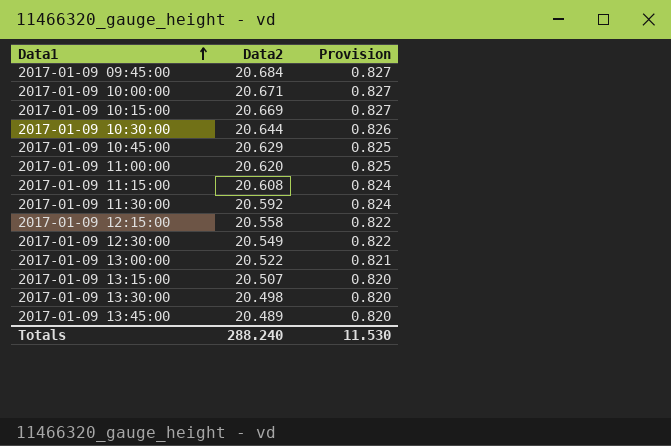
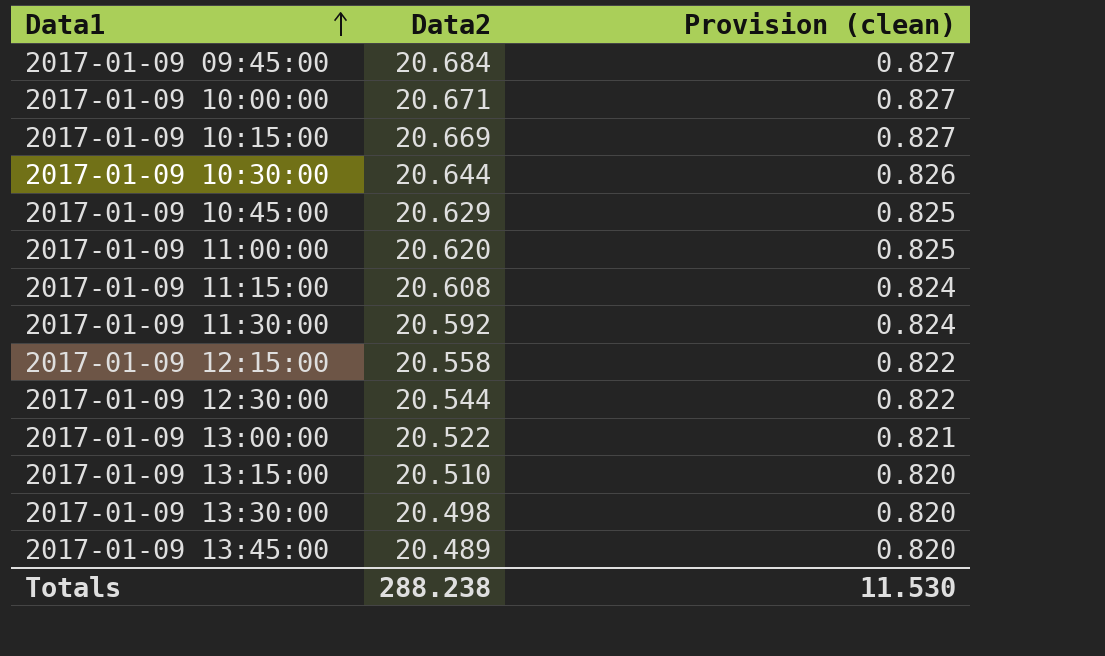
column name: Provision -> Provision (clean)
2017-01-09 12:30:00 | Data2: 20.549 -> 20.544
2017-01-09 13:15:00 | Data2: 20.507 -> 20.510
Totals | Data2: 288.240 -> 288.238

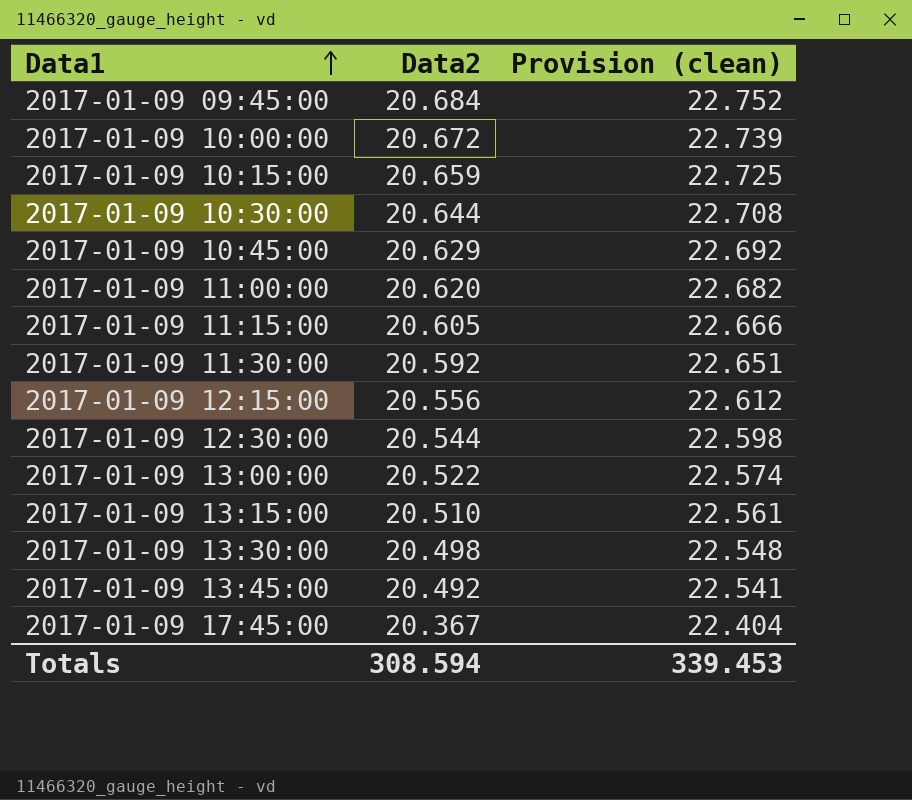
column Provision (clean) | formula: [Data2] * 0.04 -> [Data2] * 1.1
2017-01-09 10:00:00 | Data2: 20.671 -> 20.672
2017-01-09 10:15:00 | Data2: 20.669 -> 20.659
2017-01-09 11:15:00 | Data2: 20.608 -> 20.605
2017-01-09 12:15:00 | Data2: 20.558 -> 20.556
2017-01-09 13:45:00 | Data2: 20.489 -> 20.492
row 2017-01-09 17:45:00: none -> 20.367 | 22.404
Totals | Data2: 288.238 -> 308.594
Totals | Provision (clean): 11.530 -> 339.453

